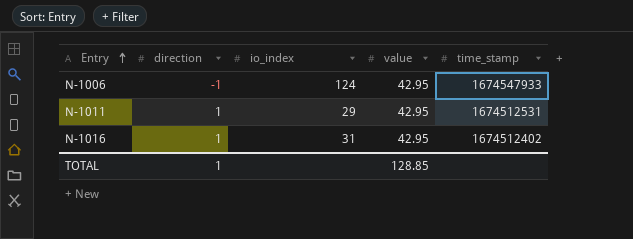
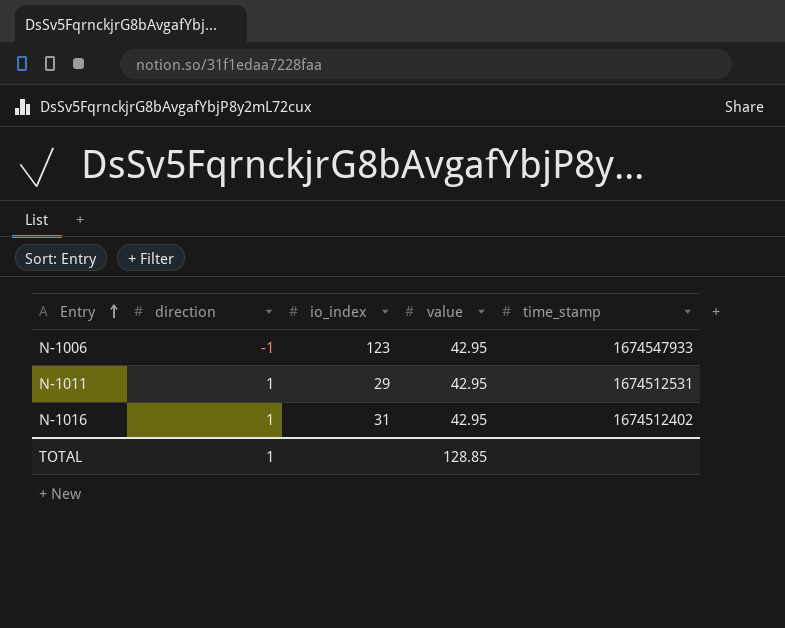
N-1006 | io_index: 124 -> 123

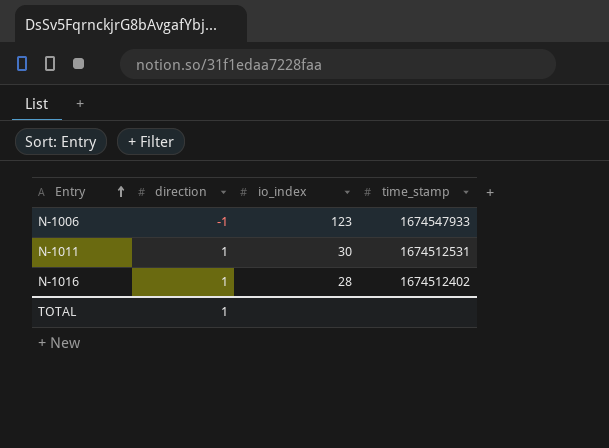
column value | position: 4 -> none
N-1011 | io_index: 29 -> 30
N-1016 | io_index: 31 -> 28

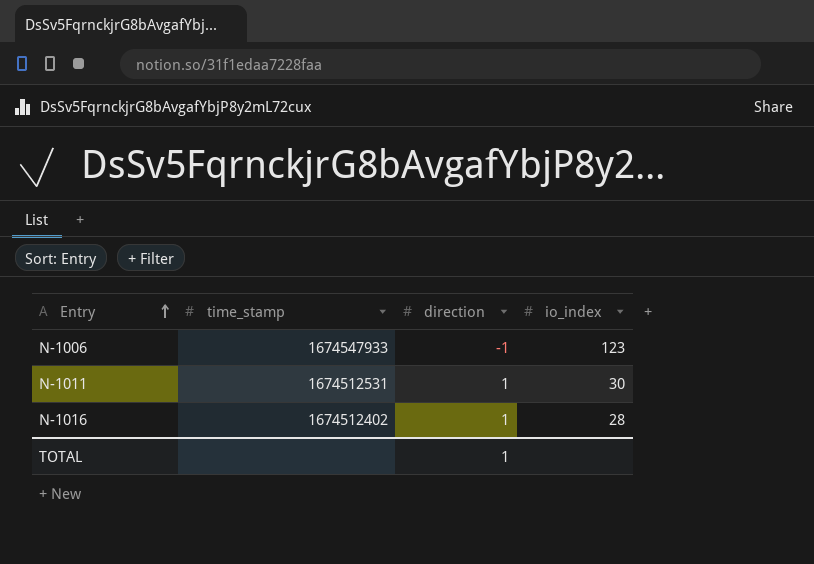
column time_stamp | position: 4 -> 2

